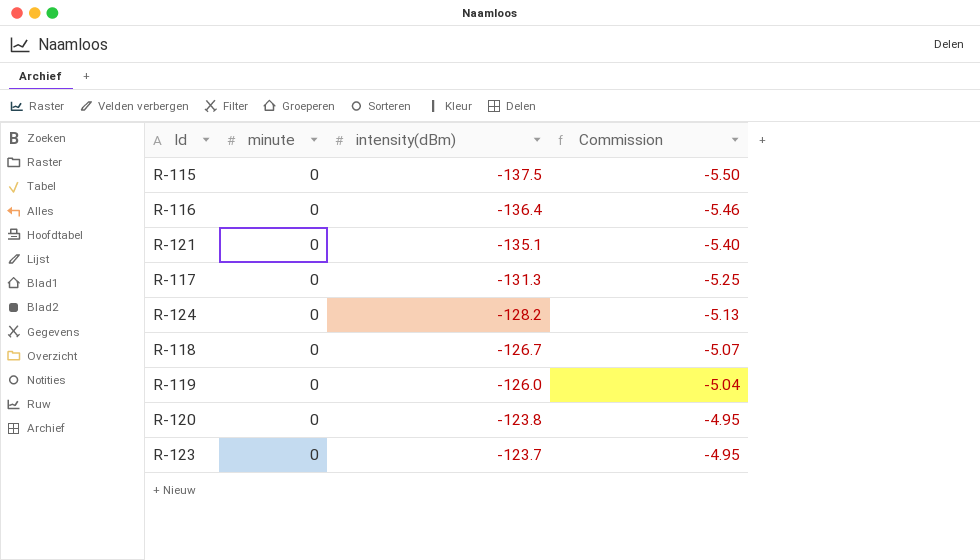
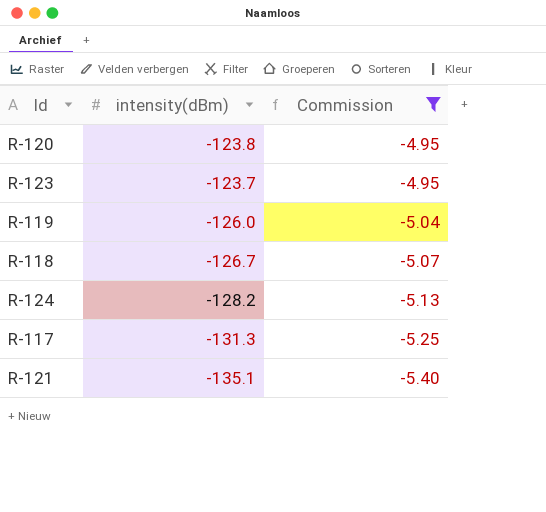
filter: none -> Commission >= -5.40
row order: intensity(dBm) ascending -> Commission descending
column minute | position: 2 -> none

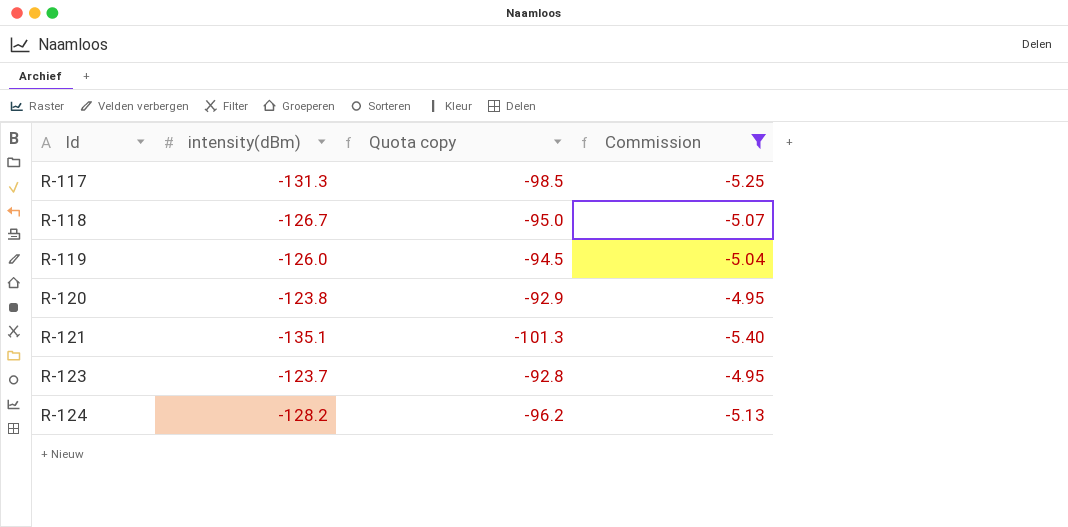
row order: Commission descending -> Id ascending
column Quota copy | formula: none -> [intensity(dBm)] * 0.75

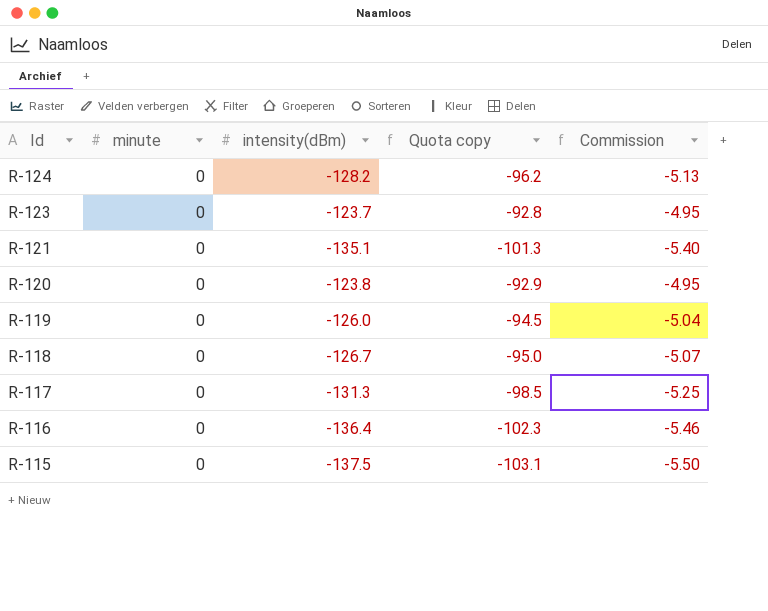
filter: Commission >= -5.40 -> none
row order: Id ascending -> Id descending
column minute | position: none -> 2

